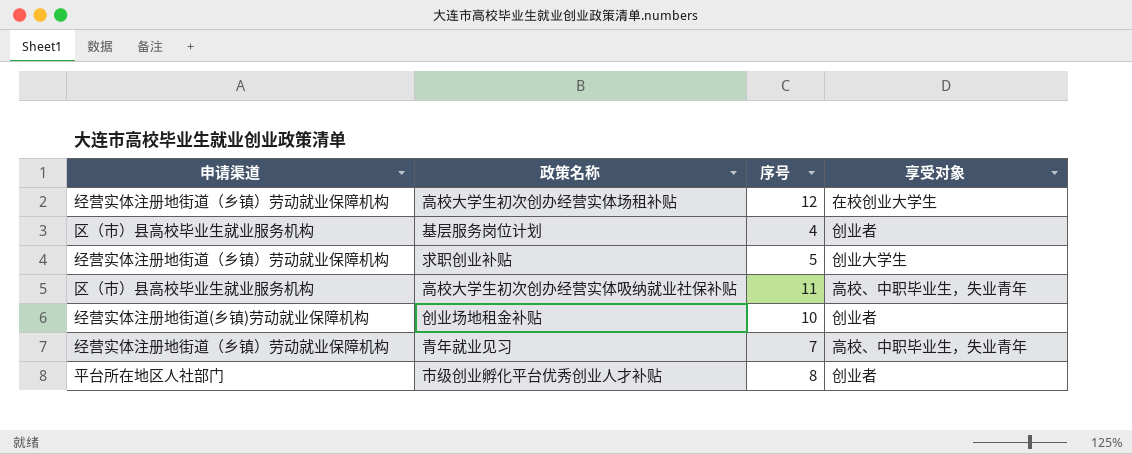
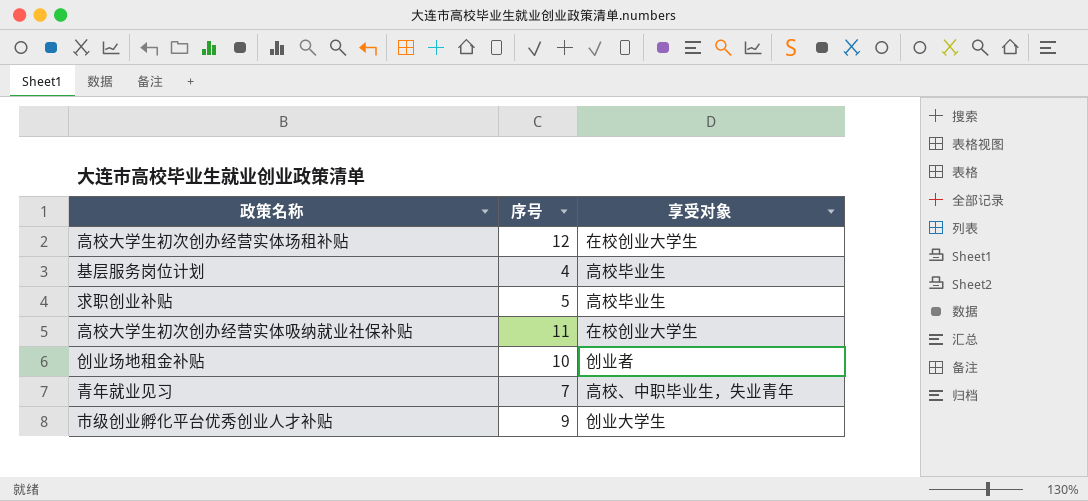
column 申请渠道 | position: 1 -> none
基层服务岗位计划 | 享受对象: 创业者 -> 高校毕业生
求职创业补贴 | 享受对象: 创业大学生 -> 高校毕业生
高校大学生初次创办经营实体吸纳就业社保补贴 | 享受对象: 高校、中职毕业生，失业青年 -> 在校创业大学生
市级创业孵化平台优秀创业人才补贴 | 序号: 8 -> 9
市级创业孵化平台优秀创业人才补贴 | 享受对象: 创业者 -> 创业大学生

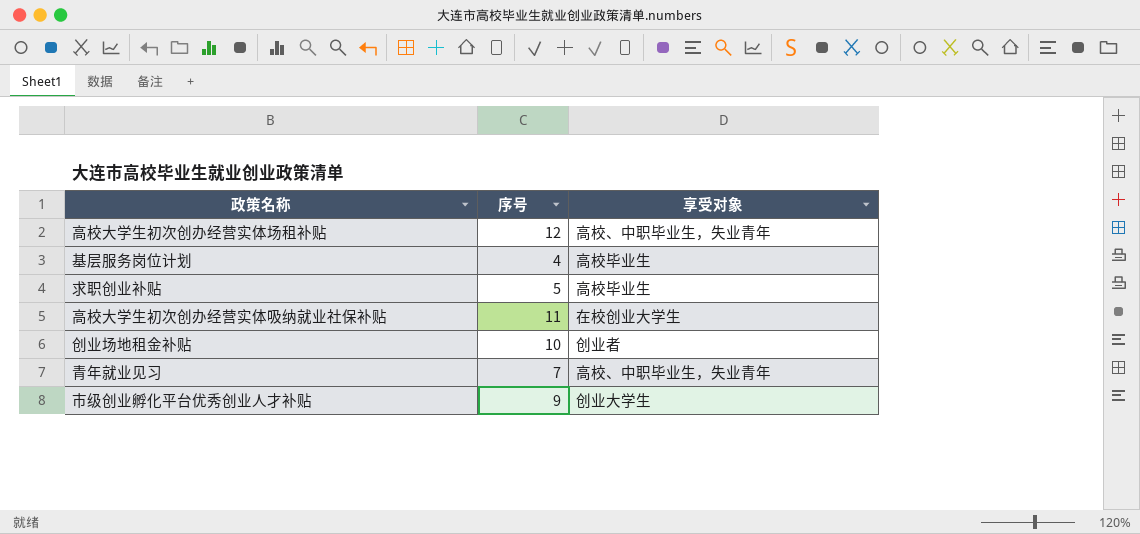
高校大学生初次创办经营实体场租补贴 | 享受对象: 在校创业大学生 -> 高校、中职毕业生，失业青年

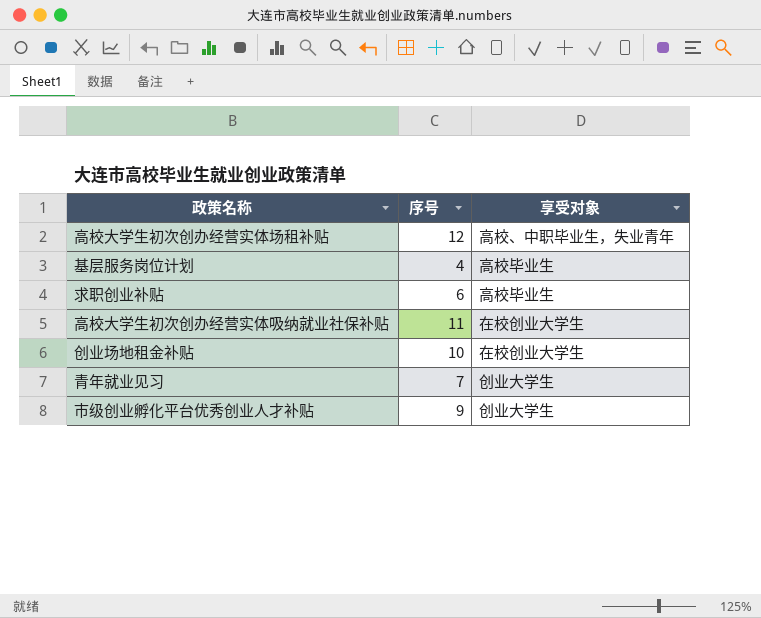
求职创业补贴 | 序号: 5 -> 6
创业场地租金补贴 | 享受对象: 创业者 -> 在校创业大学生
青年就业见习 | 享受对象: 高校、中职毕业生，失业青年 -> 创业大学生

